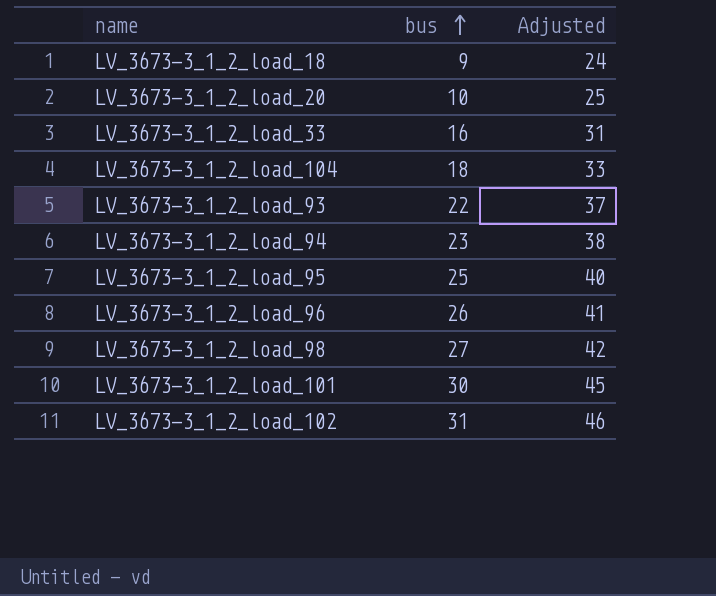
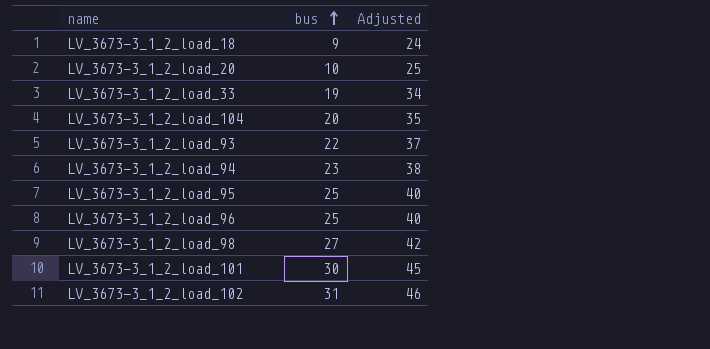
LV_3673-3_1_2_load_33 | bus: 16 -> 19
LV_3673-3_1_2_load_33 | Adjusted: 31 -> 34
LV_3673-3_1_2_load_104 | bus: 18 -> 20
LV_3673-3_1_2_load_104 | Adjusted: 33 -> 35
LV_3673-3_1_2_load_96 | bus: 26 -> 25
LV_3673-3_1_2_load_96 | Adjusted: 41 -> 40

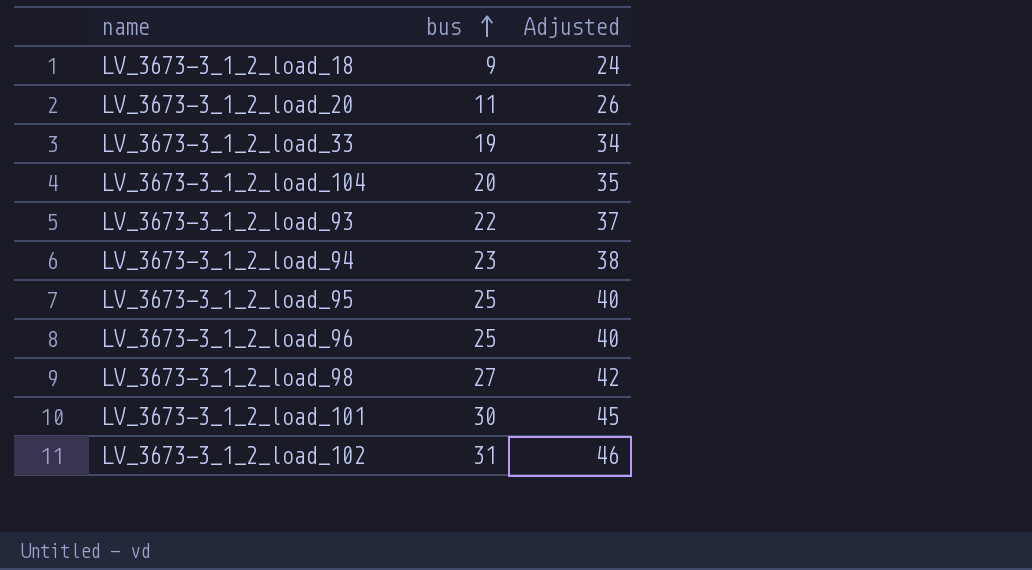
LV_3673-3_1_2_load_20 | bus: 10 -> 11
LV_3673-3_1_2_load_20 | Adjusted: 25 -> 26

